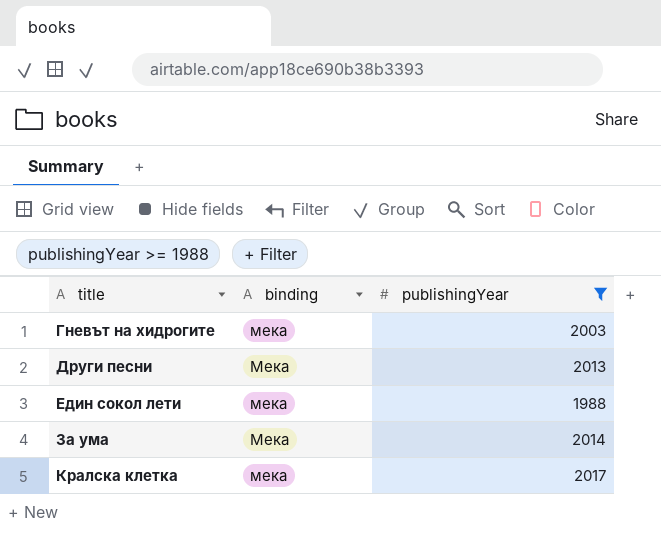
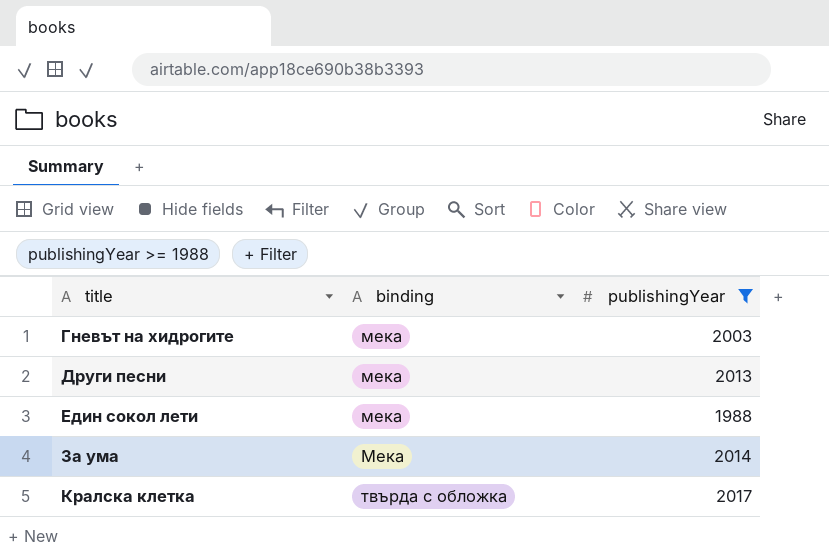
Други песни | binding: Мека -> мека
Кралска клетка | binding: мека -> твърда с обложка

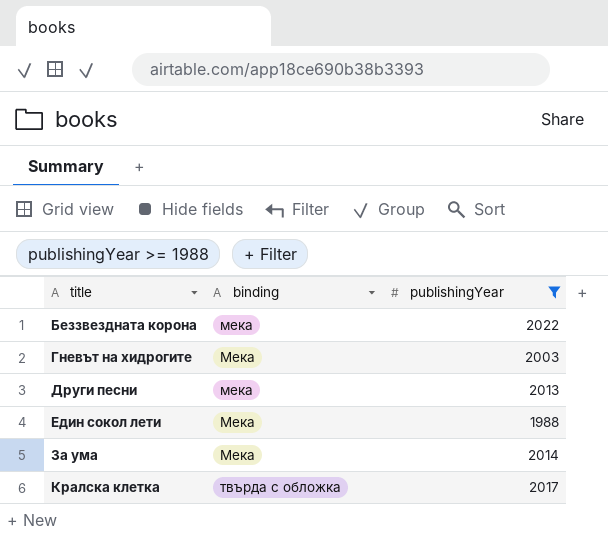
row Беззвездната корона: none -> мека | 2022
Гневът на хидрогите | binding: мека -> Мека
Един сокол лети | binding: мека -> Мека

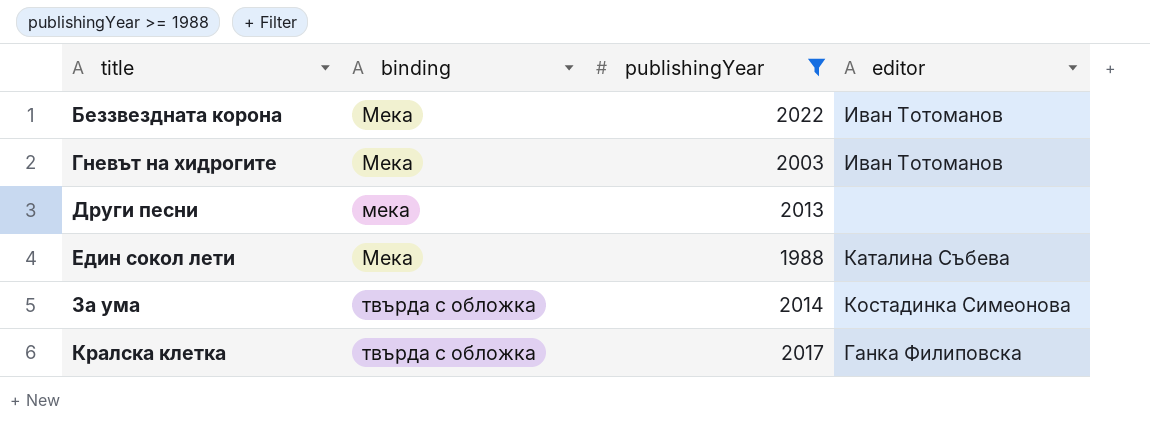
column editor | position: none -> 4
Беззвездната корона | binding: мека -> Мека
За ума | binding: Мека -> твърда с обложка

